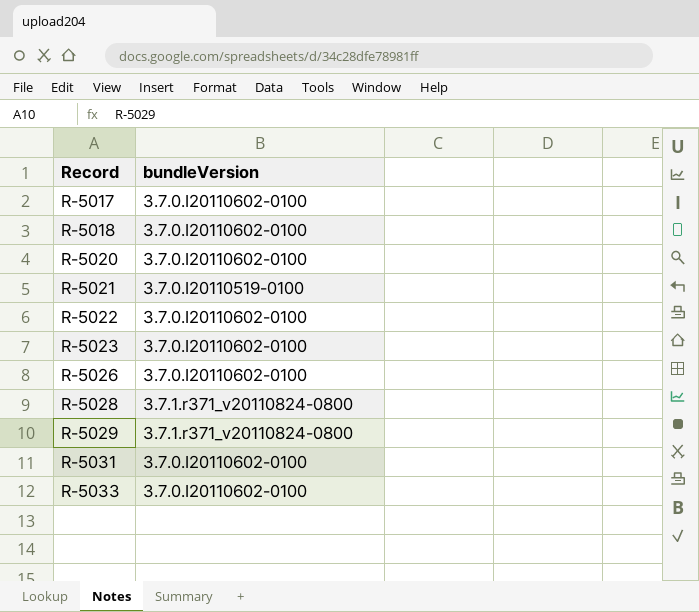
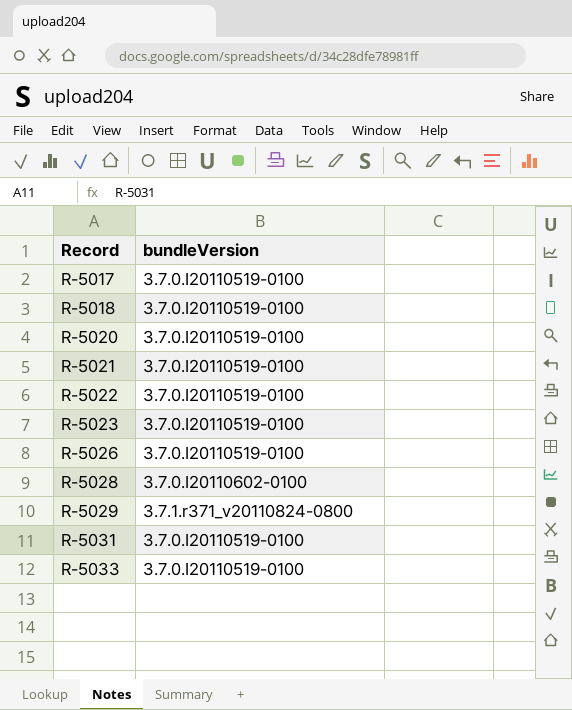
R-5017 | bundleVersion: 3.7.0.I20110602-0100 -> 3.7.0.I20110519-0100
R-5018 | bundleVersion: 3.7.0.I20110602-0100 -> 3.7.0.I20110519-0100
R-5020 | bundleVersion: 3.7.0.I20110602-0100 -> 3.7.0.I20110519-0100
R-5022 | bundleVersion: 3.7.0.I20110602-0100 -> 3.7.0.I20110519-0100
R-5023 | bundleVersion: 3.7.0.I20110602-0100 -> 3.7.0.I20110519-0100
R-5026 | bundleVersion: 3.7.0.I20110602-0100 -> 3.7.0.I20110519-0100
R-5028 | bundleVersion: 3.7.1.r371_v20110824-0800 -> 3.7.0.I20110602-0100
R-5031 | bundleVersion: 3.7.0.I20110602-0100 -> 3.7.0.I20110519-0100
R-5033 | bundleVersion: 3.7.0.I20110602-0100 -> 3.7.0.I20110519-0100

